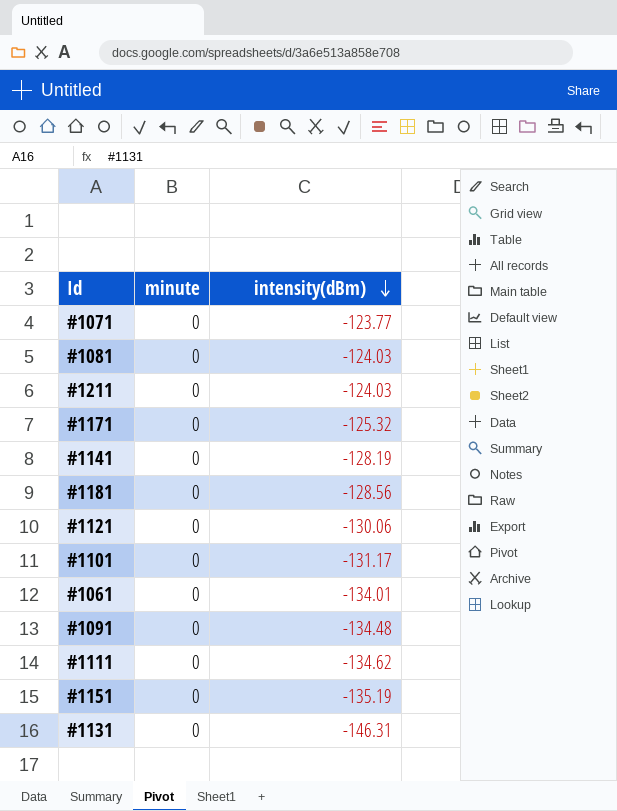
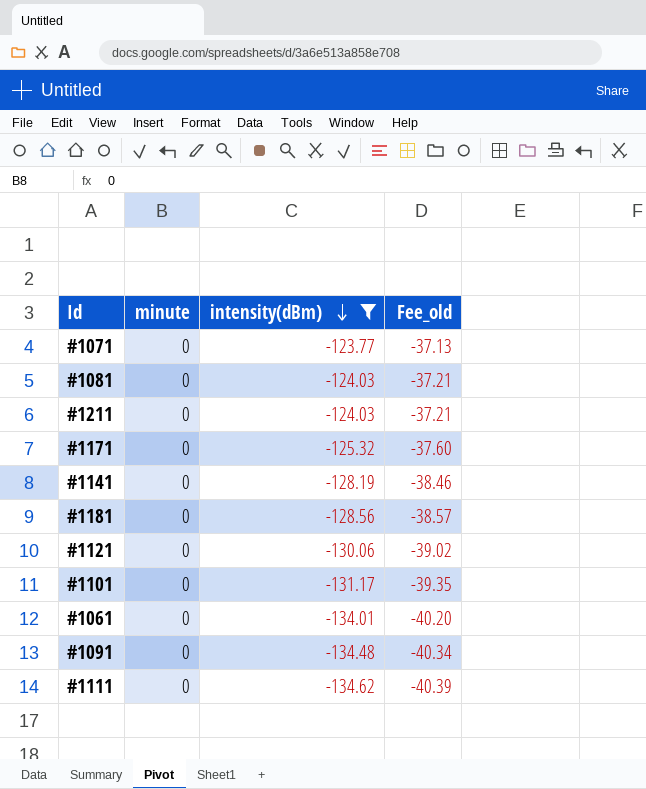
filter: none -> intensity(dBm) >= -134.62
column Fee_old | formula: none -> [intensity(dBm)] * 0.3

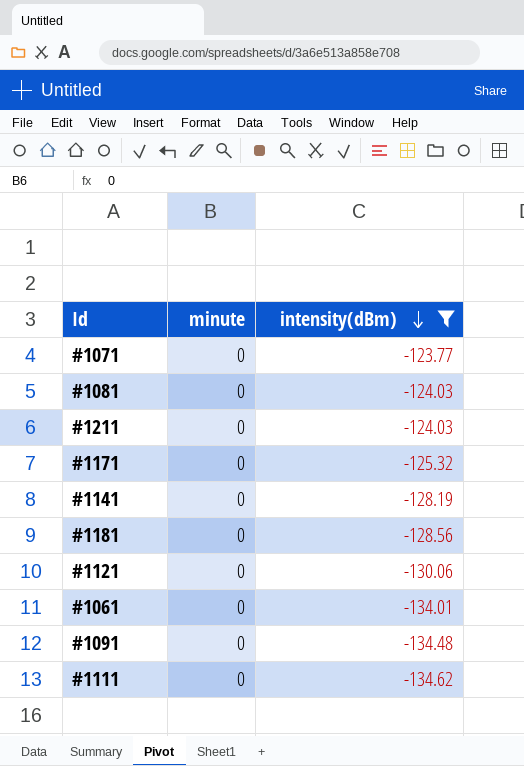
column Fee_old | formula: [intensity(dBm)] * 0.3 -> none
row #1101: 0 | -131.17 | -39.35 -> none

